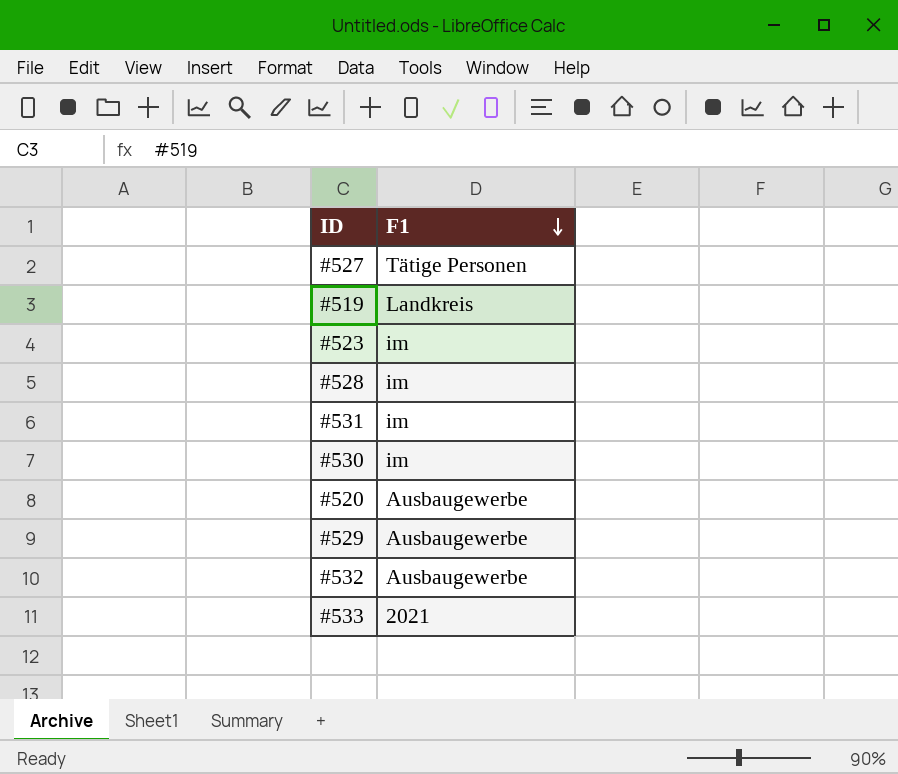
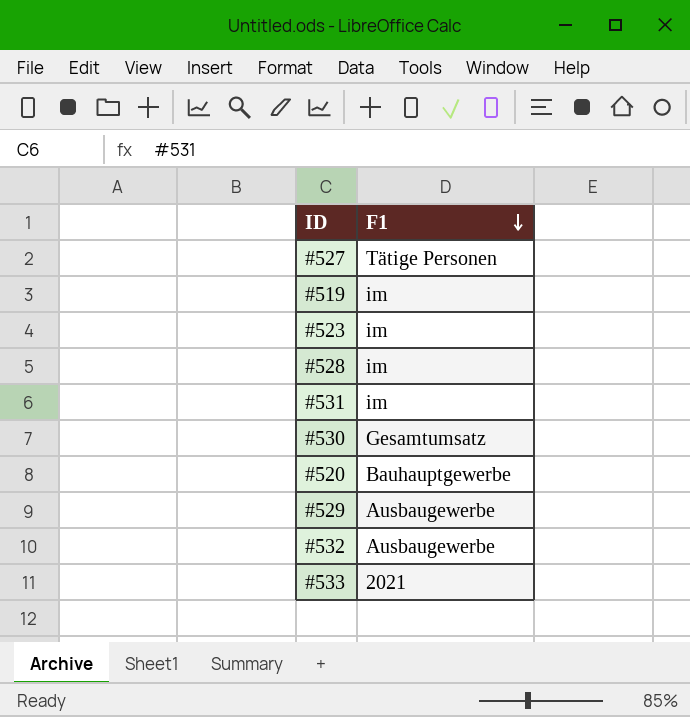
#519 | F1: Landkreis -> im
#530 | F1: im -> Gesamtumsatz
#520 | F1: Ausbaugewerbe -> Bauhauptgewerbe

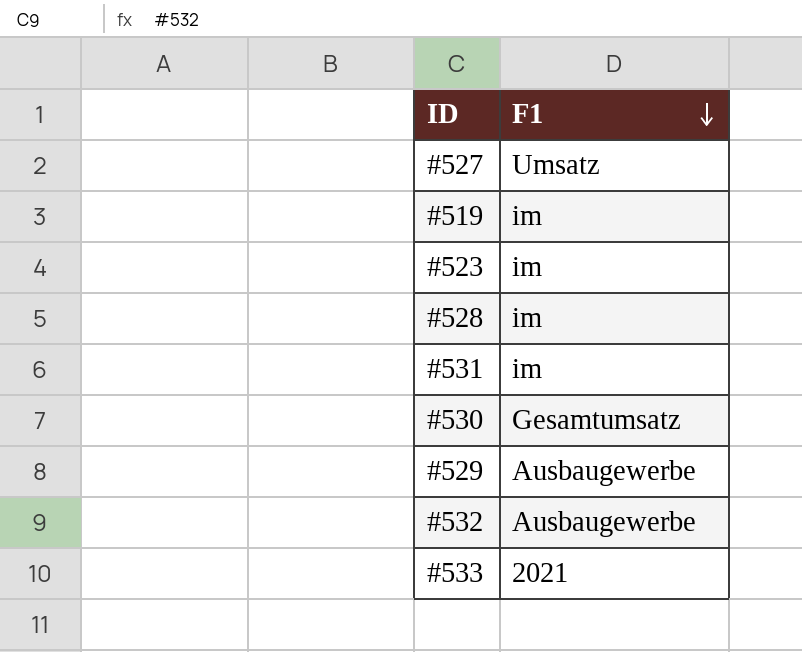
row #520: Bauhauptgewerbe -> none
#527 | F1: Tätige Personen -> Umsatz

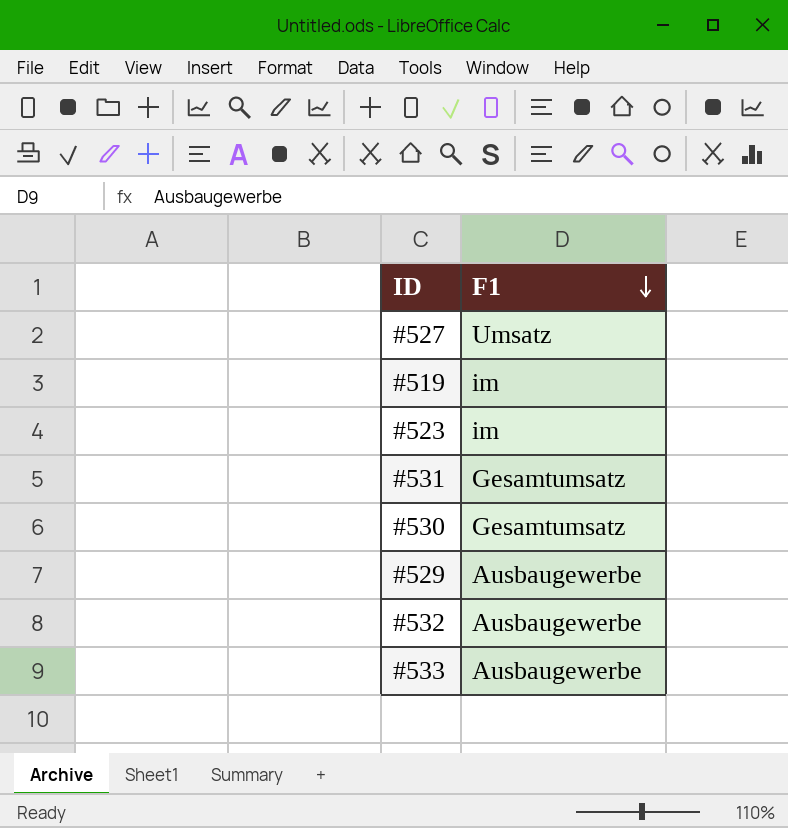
row #528: im -> none
#531 | F1: im -> Gesamtumsatz
#533 | F1: 2021 -> Ausbaugewerbe

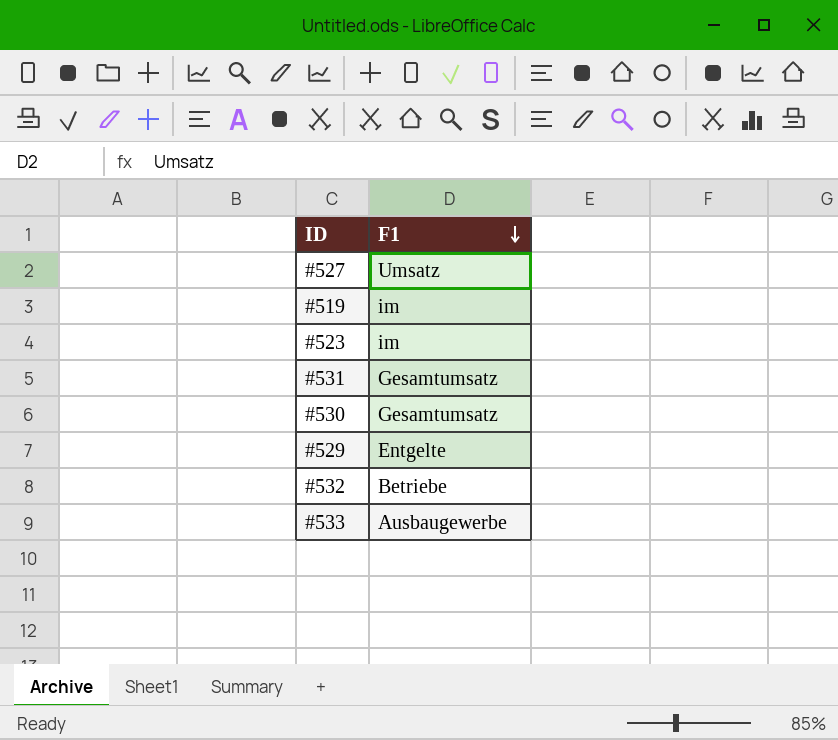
#529 | F1: Ausbaugewerbe -> Entgelte
#532 | F1: Ausbaugewerbe -> Betriebe

